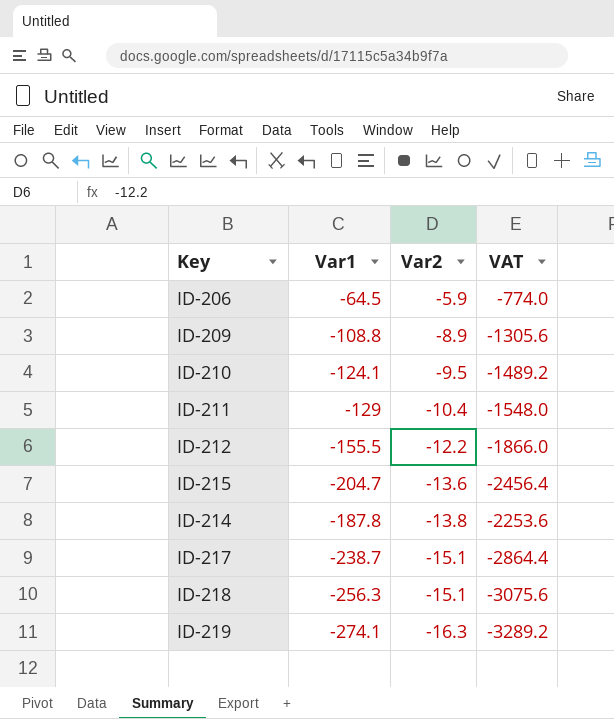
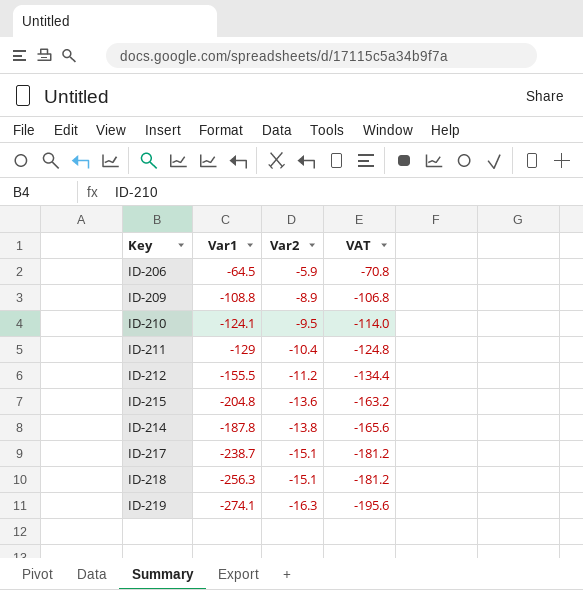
column VAT | formula: [Var1] * 12 -> [Var2] * 12
ID-212 | Var2: -12.2 -> -11.2
ID-215 | Var1: -204.7 -> -204.8

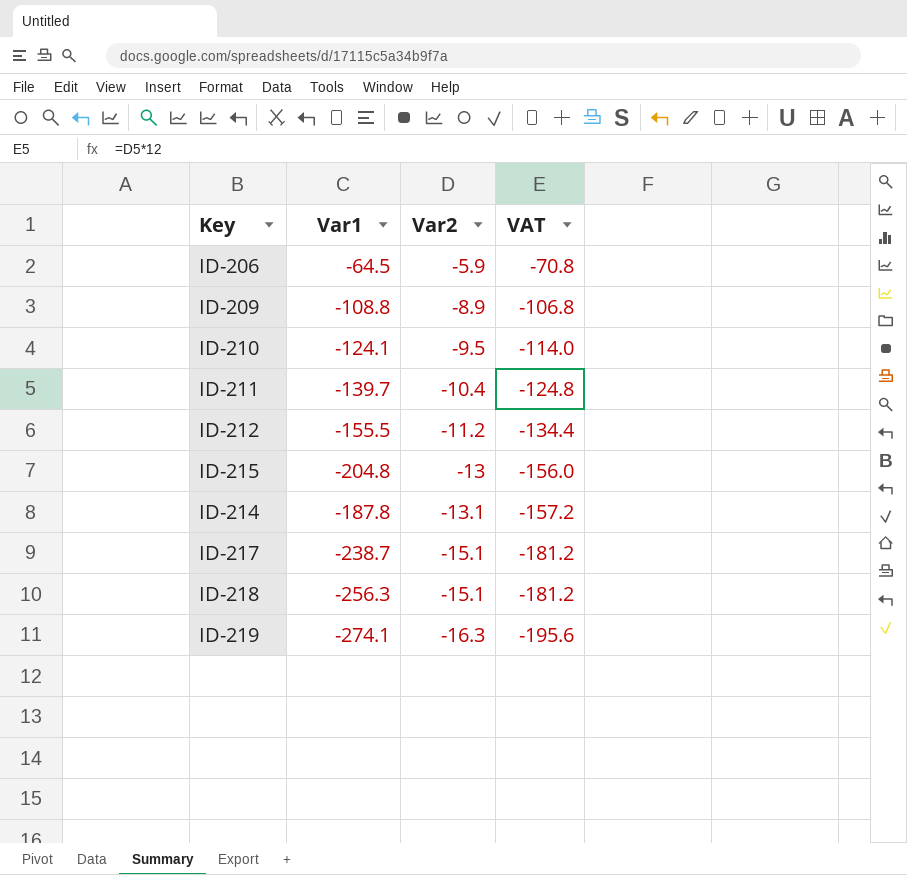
ID-211 | Var1: -129 -> -139.7
ID-215 | Var2: -13.6 -> -13
ID-215 | VAT: -163.2 -> -156.0
ID-214 | Var2: -13.8 -> -13.1
ID-214 | VAT: -165.6 -> -157.2

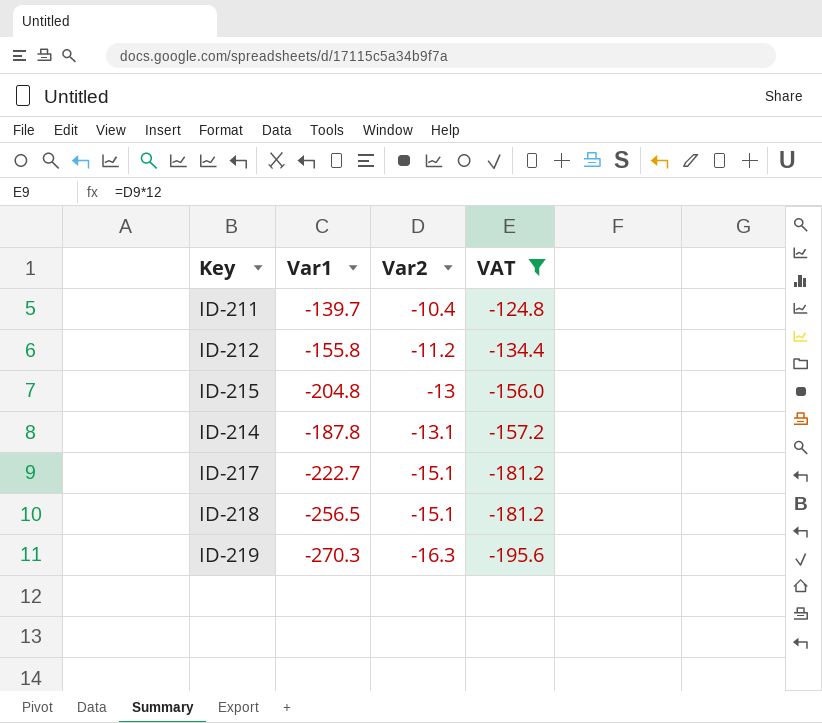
filter: none -> VAT <= -124.8
ID-212 | Var1: -155.5 -> -155.8
ID-217 | Var1: -238.7 -> -222.7
ID-218 | Var1: -256.3 -> -256.5
ID-219 | Var1: -274.1 -> -270.3

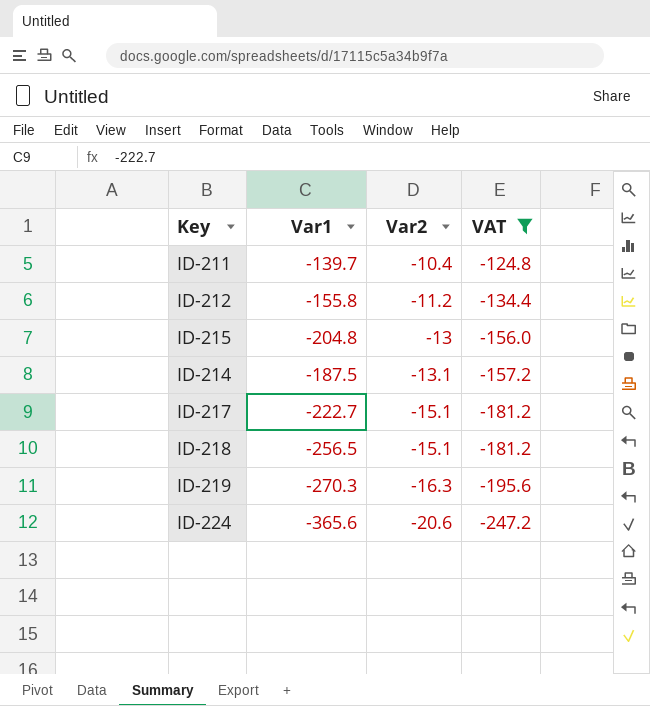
ID-214 | Var1: -187.8 -> -187.5
row ID-224: none -> -365.6 | -20.6 | -247.2

